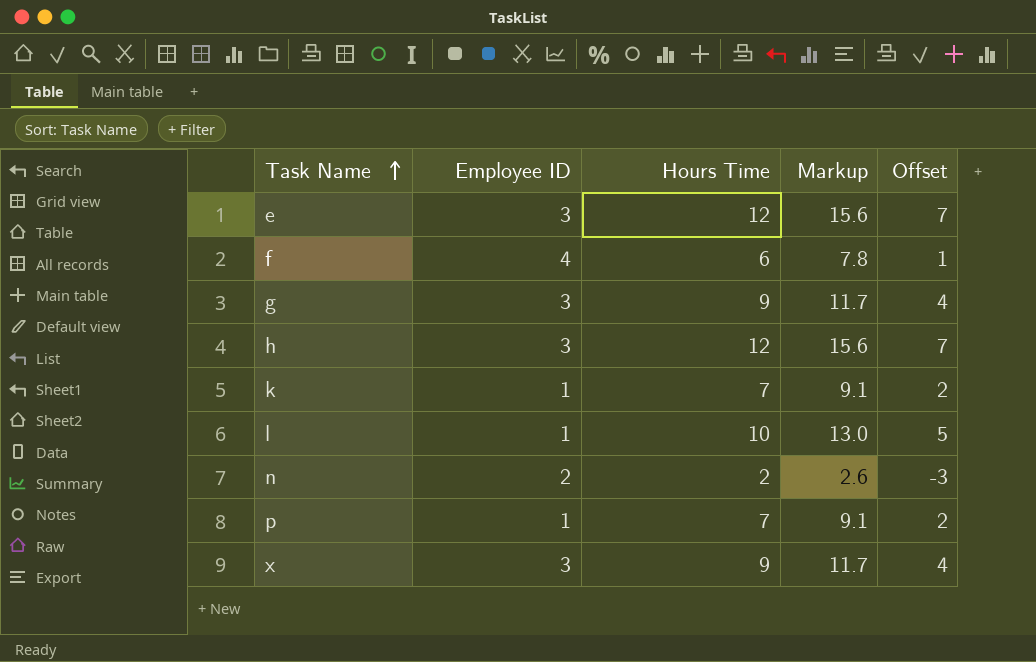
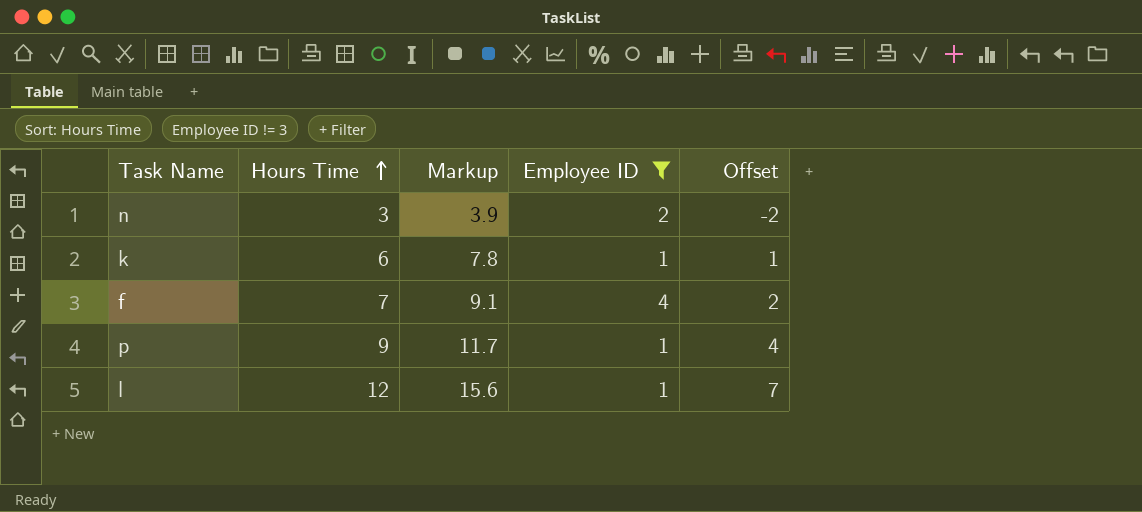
filter: none -> Employee ID != 3
row order: Task Name ascending -> Hours Time ascending
column Employee ID | position: 2 -> 4
n | Hours Time: 2 -> 3
n | Markup: 2.6 -> 3.9
n | Offset: -3 -> -2
k | Hours Time: 7 -> 6
k | Markup: 9.1 -> 7.8
k | Offset: 2 -> 1
f | Hours Time: 6 -> 7
f | Markup: 7.8 -> 9.1
f | Offset: 1 -> 2
p | Hours Time: 7 -> 9
p | Markup: 9.1 -> 11.7
p | Offset: 2 -> 4
l | Hours Time: 10 -> 12
l | Markup: 13.0 -> 15.6
l | Offset: 5 -> 7

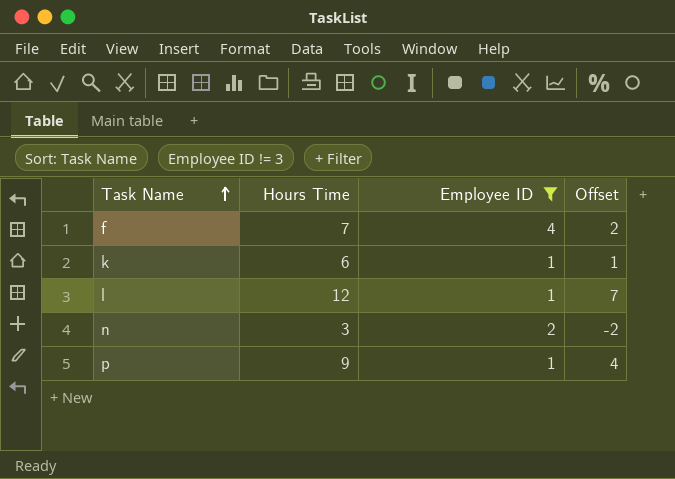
row order: Hours Time ascending -> Task Name ascending
column Markup | formula: [Hours Time] * 1.3 -> none

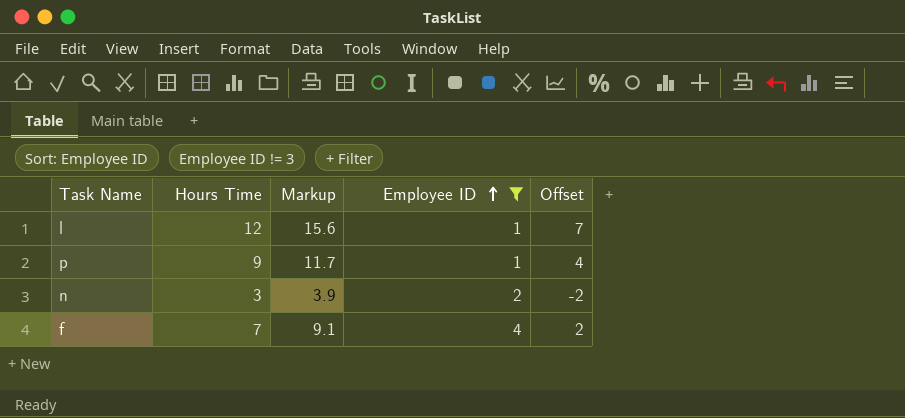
row order: Task Name ascending -> Employee ID ascending
column Markup | formula: none -> [Hours Time] * 1.3
row k: 6 | 1 | 1 -> none

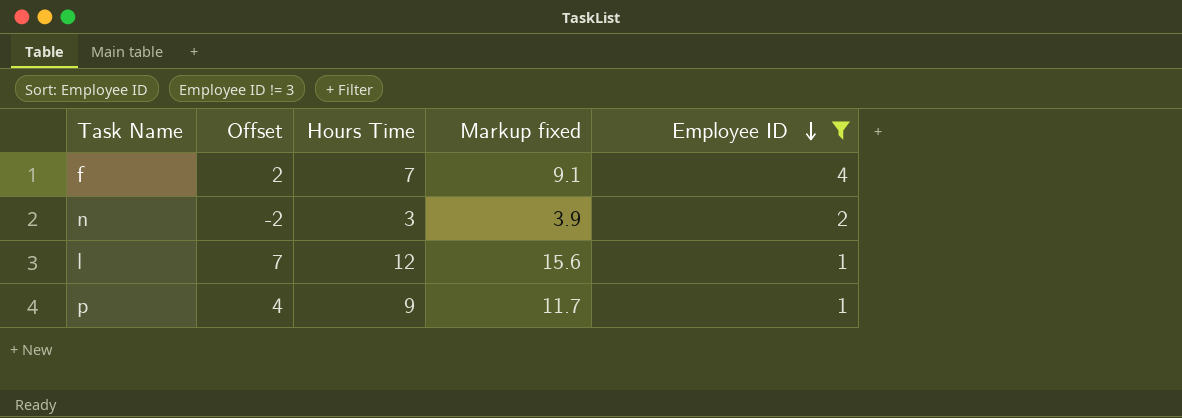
row order: Employee ID ascending -> Employee ID descending
column Offset | position: 5 -> 2
column name: Markup -> Markup fixed

